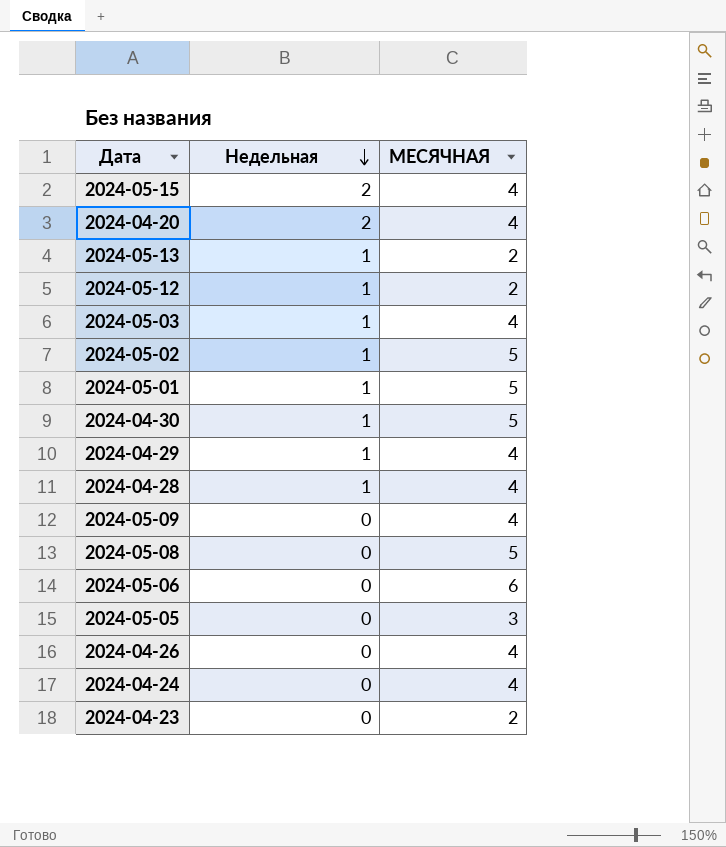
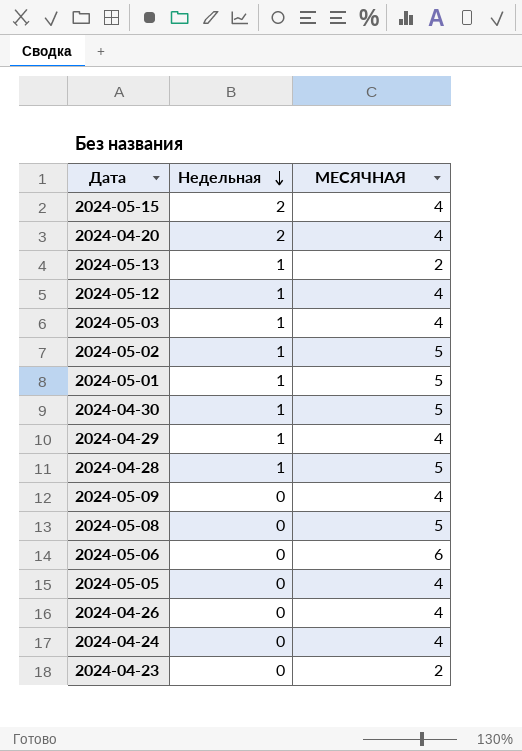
2024-05-12 | МЕСЯЧНАЯ: 2 -> 4
2024-04-28 | МЕСЯЧНАЯ: 4 -> 5
2024-05-05 | МЕСЯЧНАЯ: 3 -> 4

